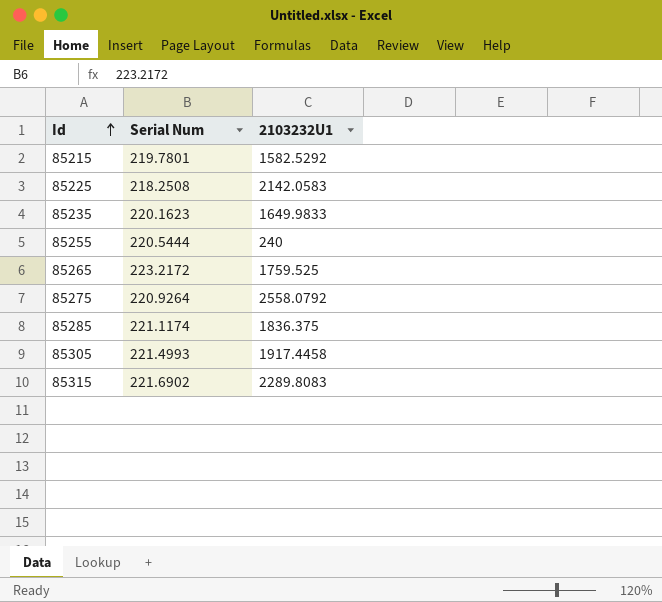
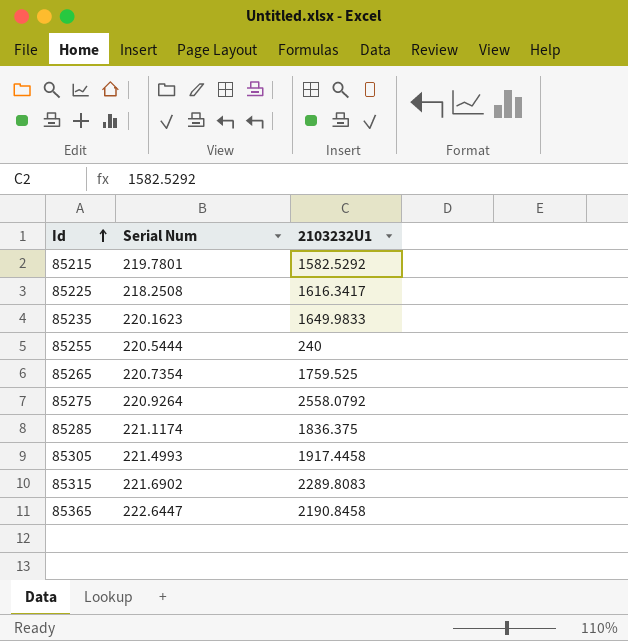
85225 | 2103232U1: 2142.0583 -> 1616.3417
85265 | Serial Num: 223.2172 -> 220.7354
row 85365: none -> 222.6447 | 2190.8458

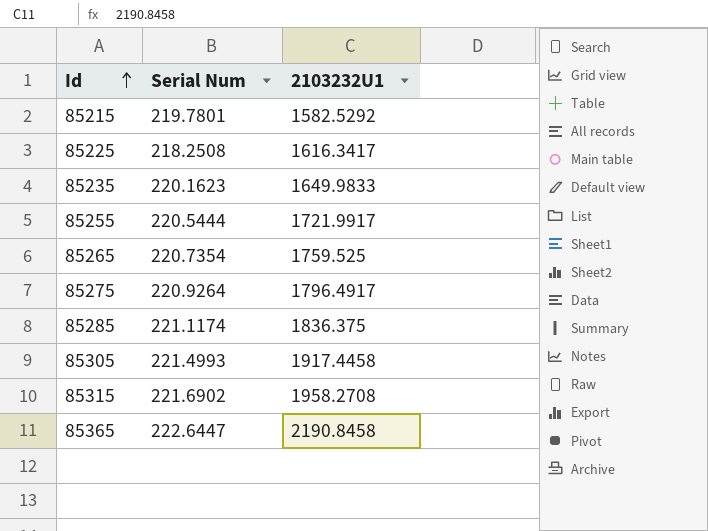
85255 | 2103232U1: 240 -> 1721.9917
85275 | 2103232U1: 2558.0792 -> 1796.4917
85315 | 2103232U1: 2289.8083 -> 1958.2708

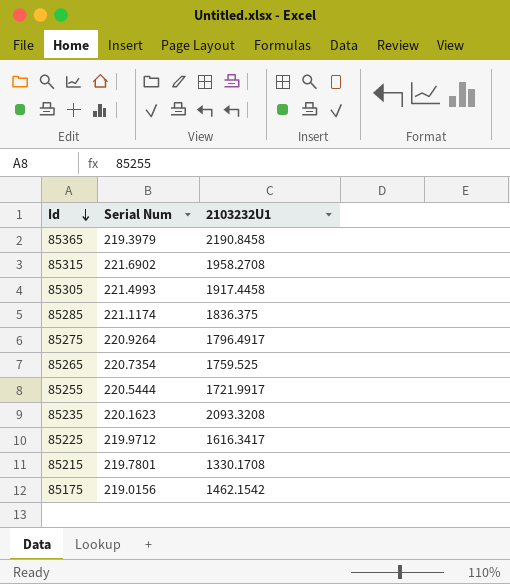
row order: Id ascending -> Id descending
85365 | Serial Num: 222.6447 -> 219.3979
85235 | 2103232U1: 1649.9833 -> 2093.3208
85225 | Serial Num: 218.2508 -> 219.9712
85215 | 2103232U1: 1582.5292 -> 1330.1708
row 85175: none -> 219.0156 | 1462.1542

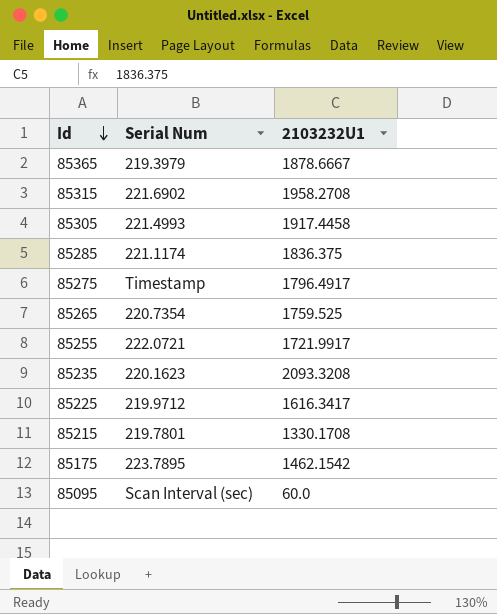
85365 | 2103232U1: 2190.8458 -> 1878.6667
85275 | Serial Num: 220.9264 -> Timestamp
85255 | Serial Num: 220.5444 -> 222.0721
85175 | Serial Num: 219.0156 -> 223.7895
row 85095: none -> Scan Interval (sec) | 60.0

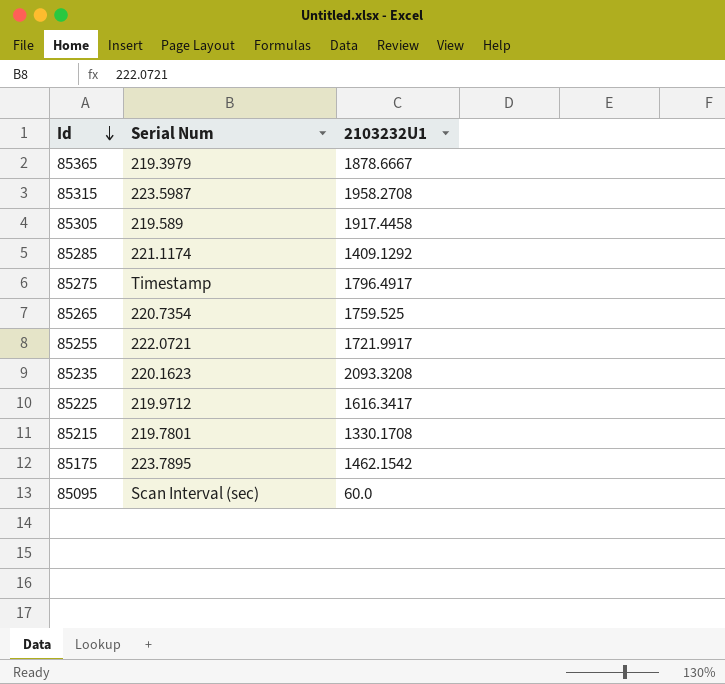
85315 | Serial Num: 221.6902 -> 223.5987
85305 | Serial Num: 221.4993 -> 219.589
85285 | 2103232U1: 1836.375 -> 1409.1292

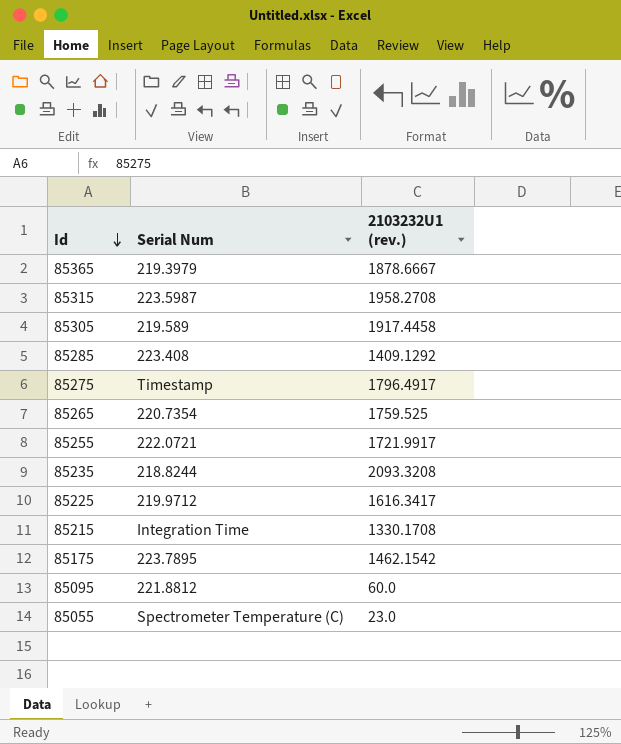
column name: 2103232U1 -> 2103232U1 (rev.)
85285 | Serial Num: 221.1174 -> 223.408
85235 | Serial Num: 220.1623 -> 218.8244
85215 | Serial Num: 219.7801 -> Integration Time
85095 | Serial Num: Scan Interval (sec) -> 221.8812
row 85055: none -> Spectrometer Temperature (C) | 23.0

